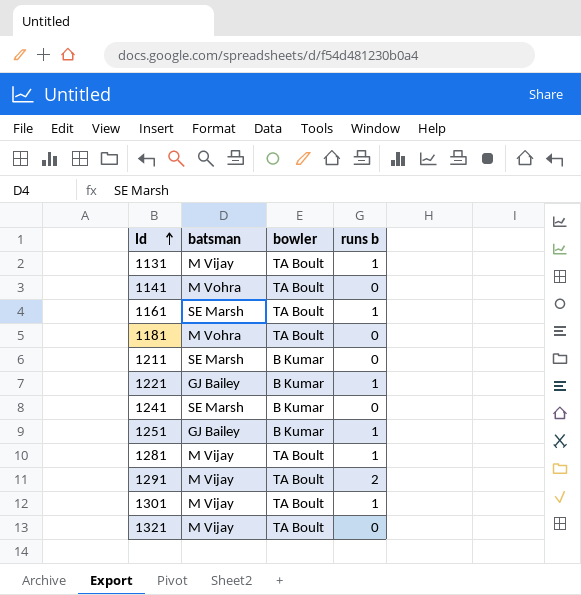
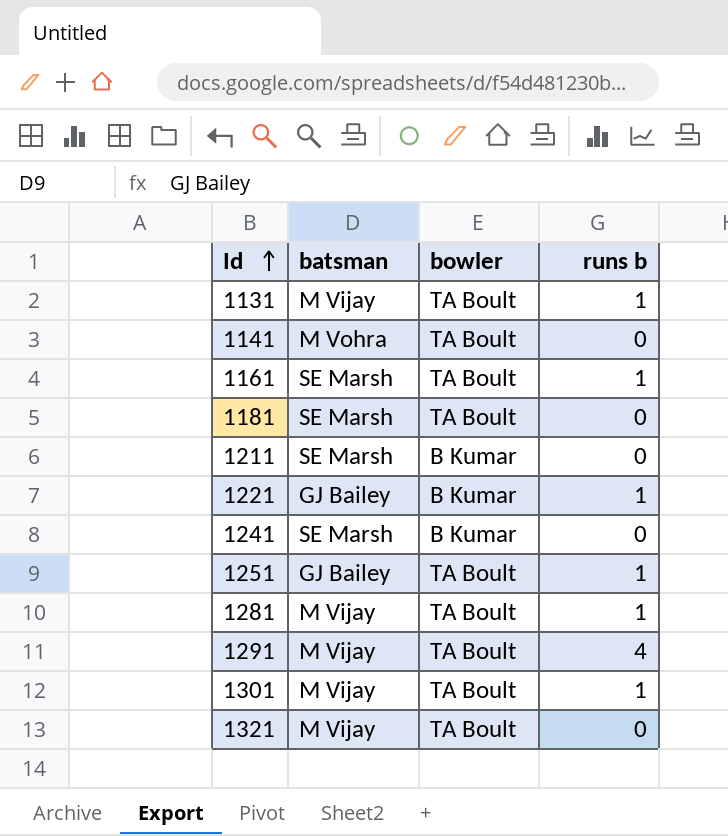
1181 | batsman: M Vohra -> SE Marsh
1251 | bowler: B Kumar -> TA Boult
1291 | runs b: 2 -> 4

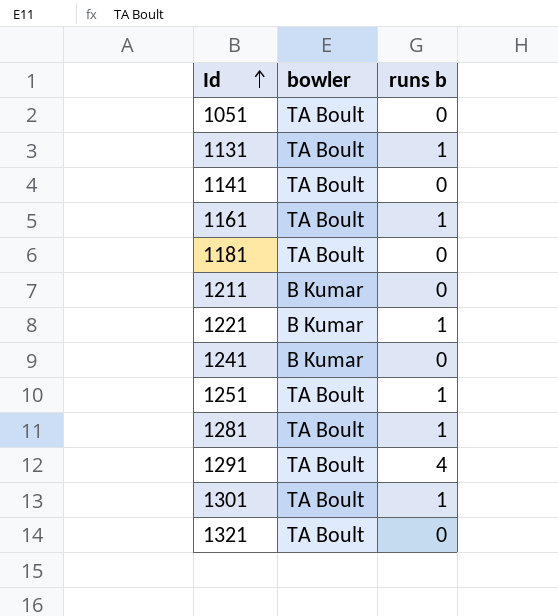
column batsman | position: 2 -> none
row 1051: none -> TA Boult | 0

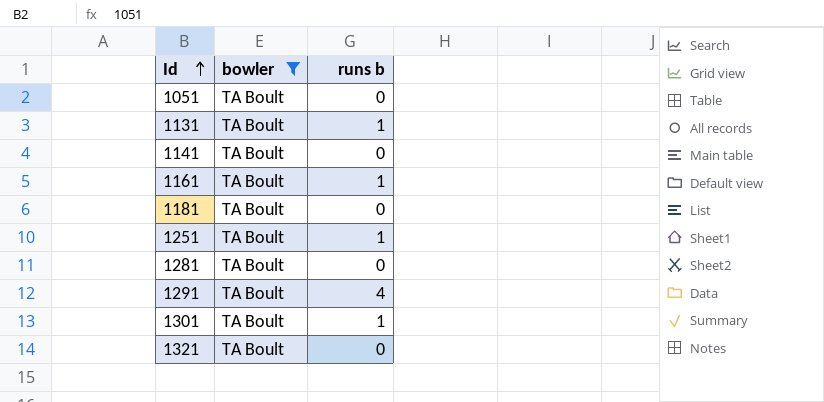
filter: none -> bowler = TA Boult
1281 | runs b: 1 -> 0

